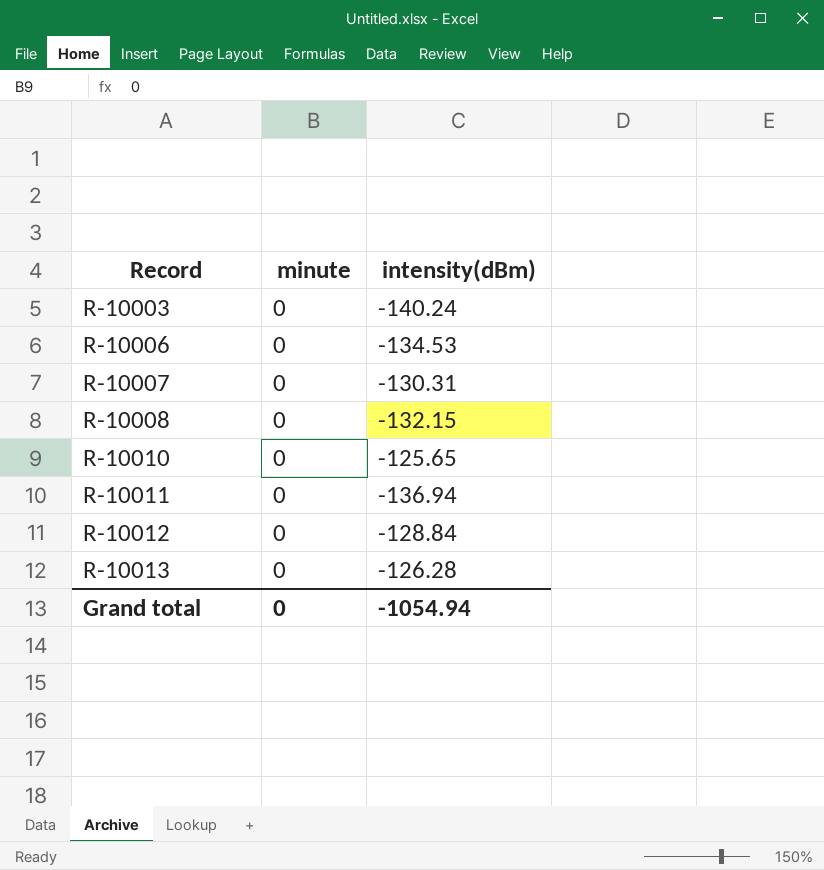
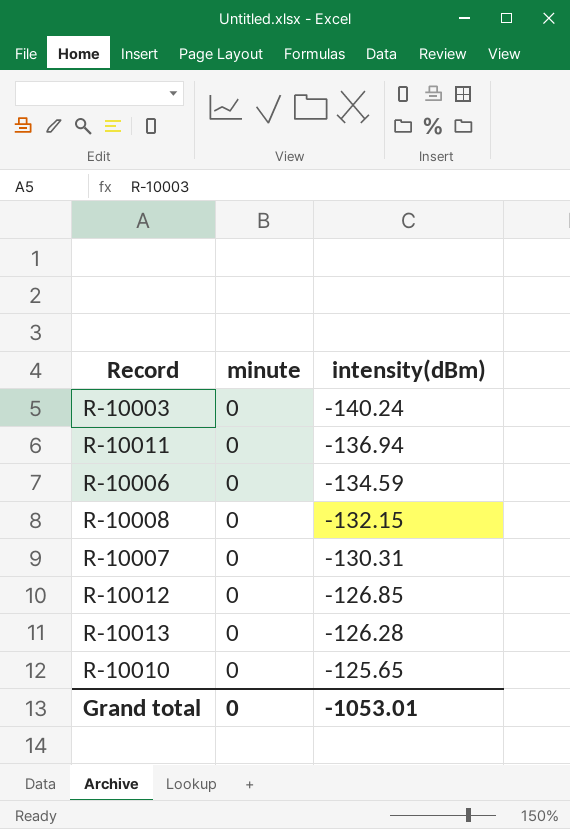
row order: Record ascending -> intensity(dBm) ascending
R-10006 | intensity(dBm): -134.53 -> -134.59
R-10012 | intensity(dBm): -128.84 -> -126.85
Grand total | intensity(dBm): -1054.94 -> -1053.01

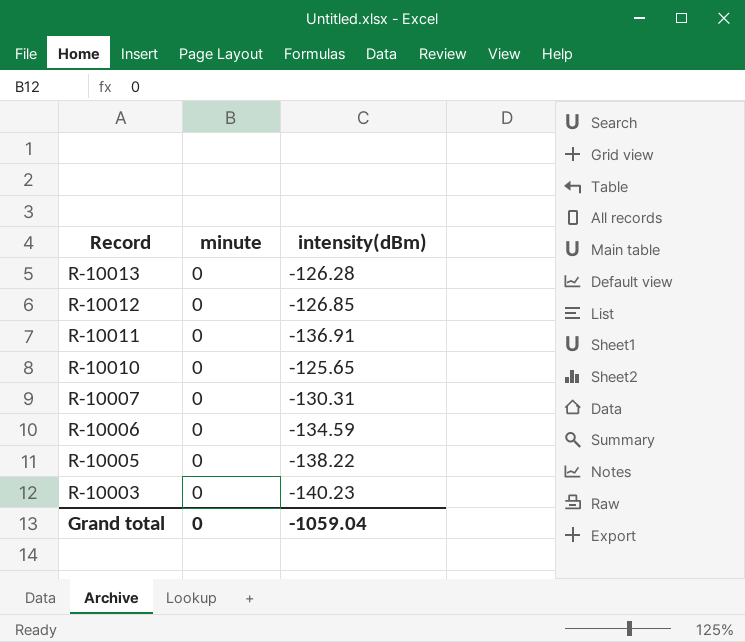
row order: intensity(dBm) ascending -> Record descending
row R-10008: 0 | -132.15 -> none
R-10011 | intensity(dBm): -136.94 -> -136.91
row R-10005: none -> 0 | -138.22
R-10003 | intensity(dBm): -140.24 -> -140.23
Grand total | intensity(dBm): -1053.01 -> -1059.04

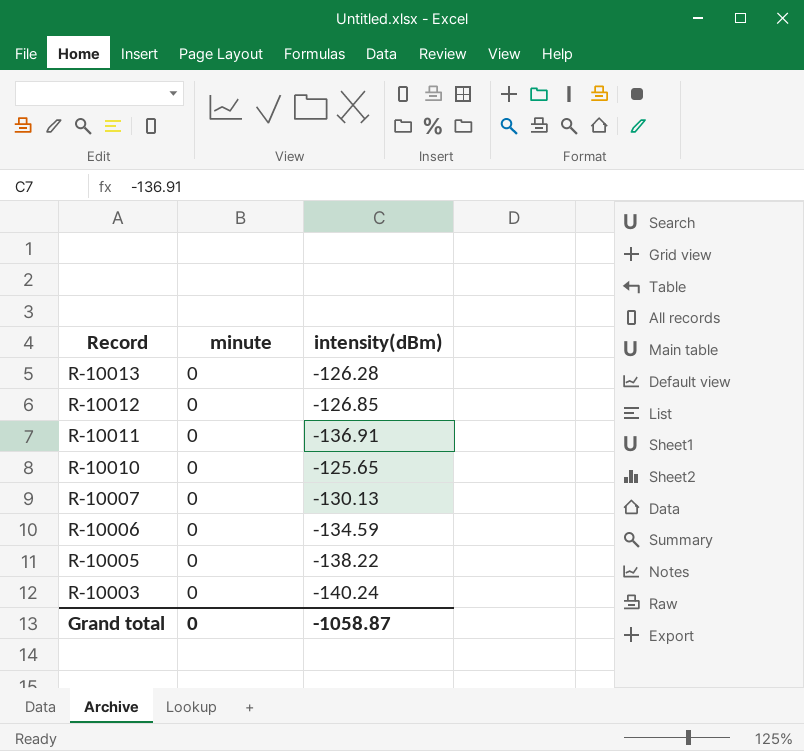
R-10007 | intensity(dBm): -130.31 -> -130.13
R-10003 | intensity(dBm): -140.23 -> -140.24
Grand total | intensity(dBm): -1059.04 -> -1058.87

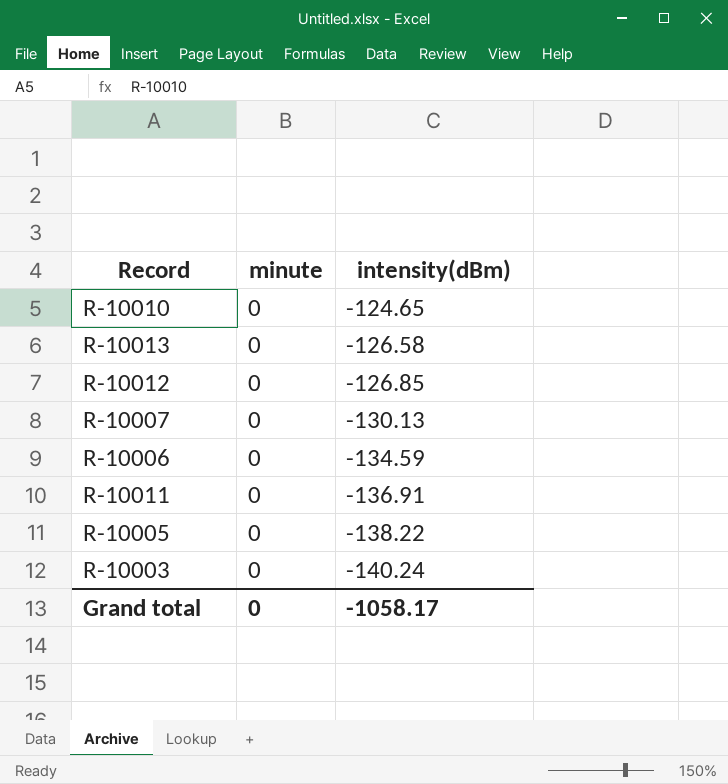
row order: Record descending -> intensity(dBm) descending
R-10010 | intensity(dBm): -125.65 -> -124.65
R-10013 | intensity(dBm): -126.28 -> -126.58
Grand total | intensity(dBm): -1058.87 -> -1058.17

